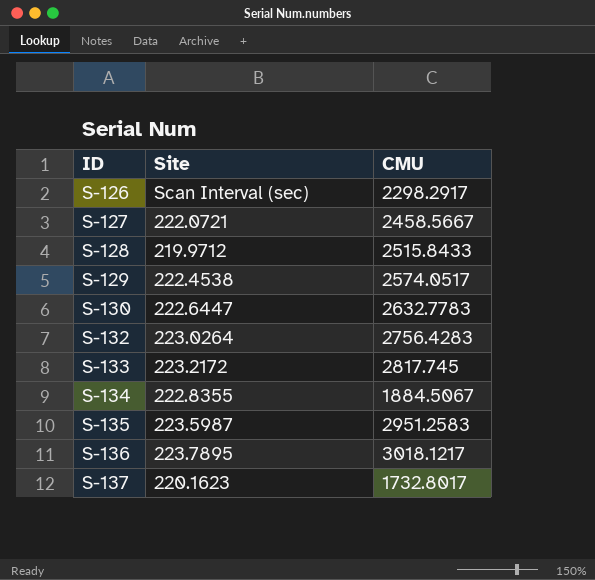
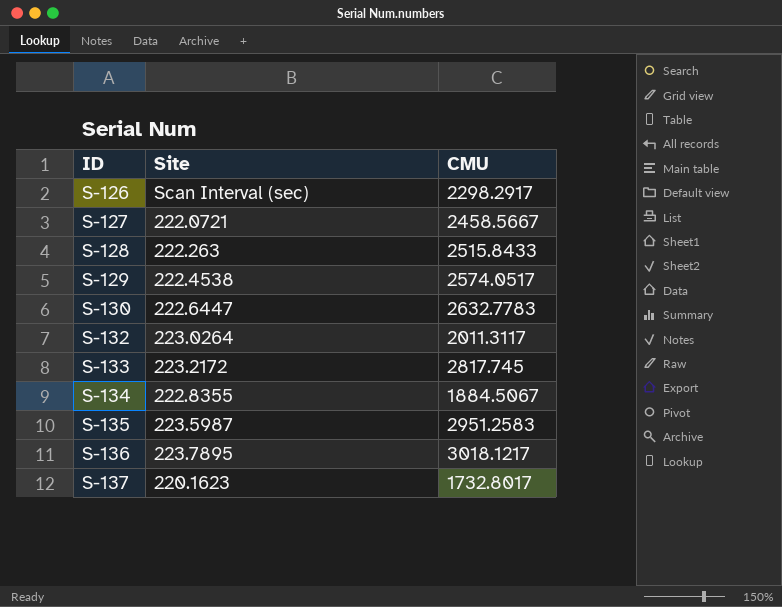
S-128 | Site: 219.9712 -> 222.263
S-132 | CMU: 2756.4283 -> 2011.3117

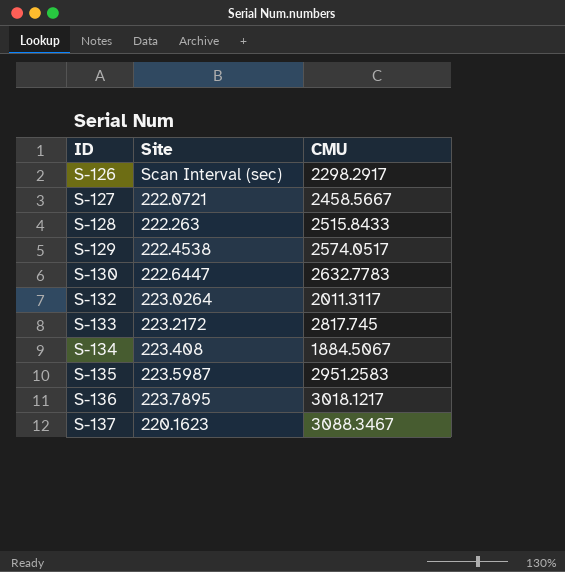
S-134 | Site: 222.8355 -> 223.408
S-137 | CMU: 1732.8017 -> 3088.3467

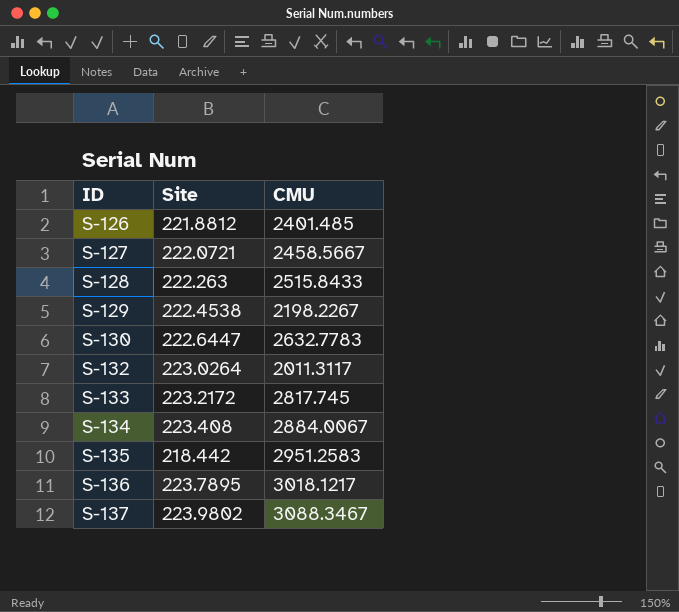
S-126 | Site: Scan Interval (sec) -> 221.8812
S-126 | CMU: 2298.2917 -> 2401.485
S-129 | CMU: 2574.0517 -> 2198.2267
S-134 | CMU: 1884.5067 -> 2884.0067
S-135 | Site: 223.5987 -> 218.442
S-137 | Site: 220.1623 -> 223.9802

